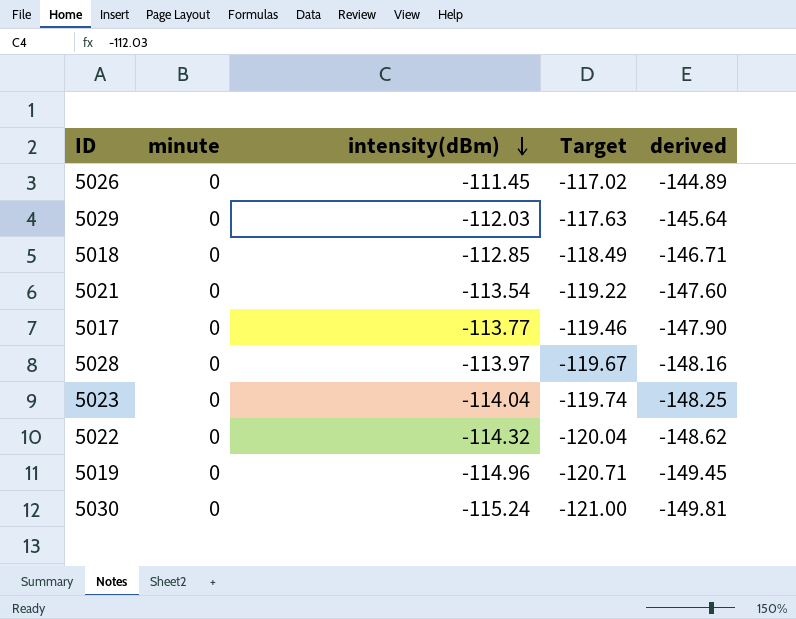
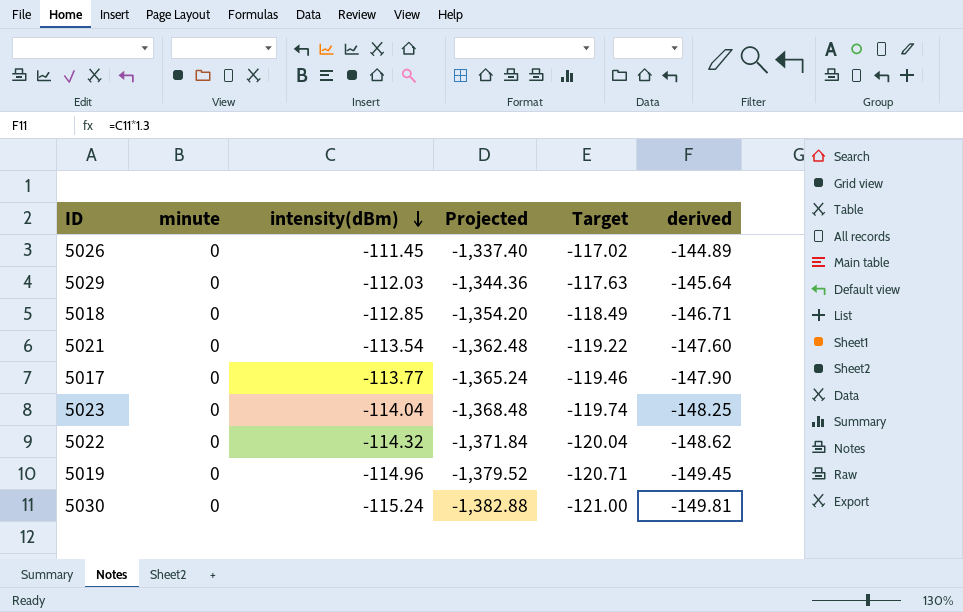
column Projected | formula: none -> [intensity(dBm)] * 12
row 5028: 0 | -113.97 | -119.67 | -148.16 -> none

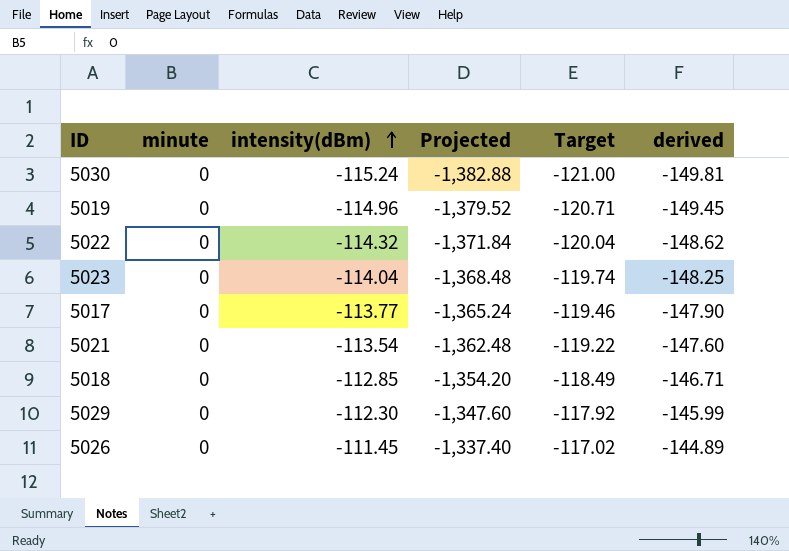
row order: intensity(dBm) descending -> intensity(dBm) ascending
5029 | intensity(dBm): -112.03 -> -112.30
5029 | Projected: -1,344.36 -> -1,347.60
5029 | Target: -117.63 -> -117.92
5029 | derived: -145.64 -> -145.99

